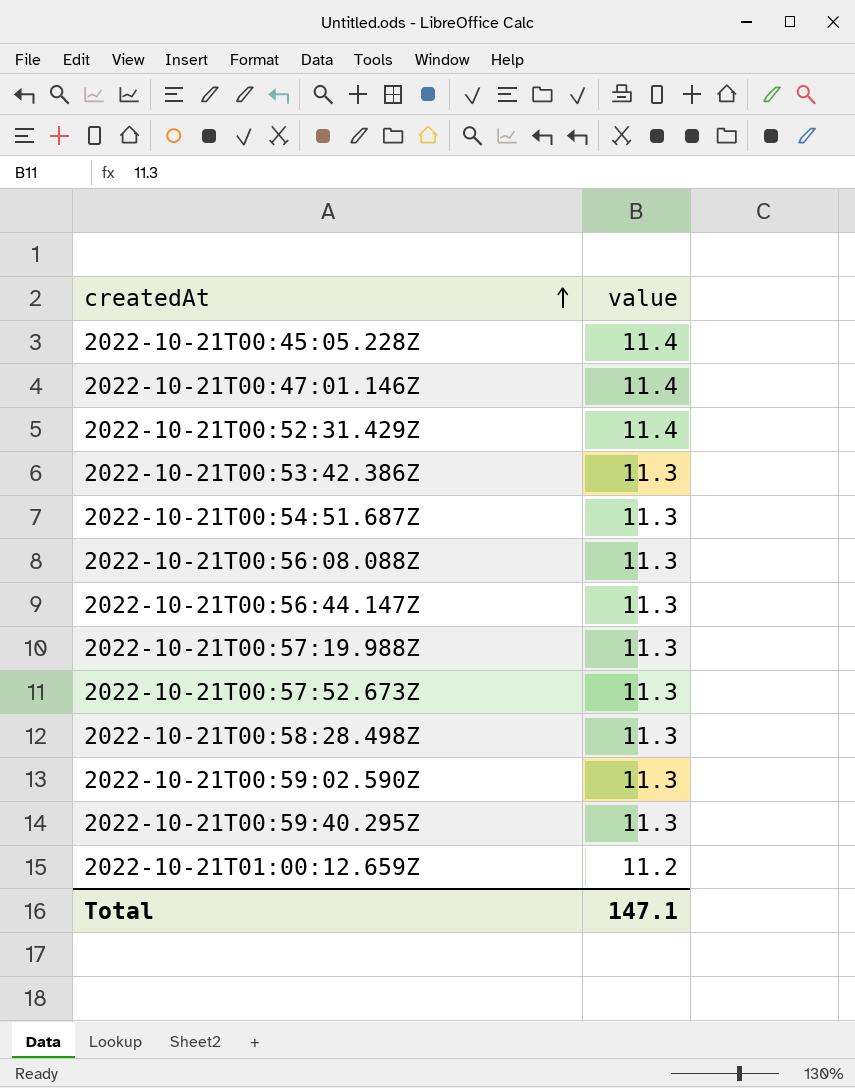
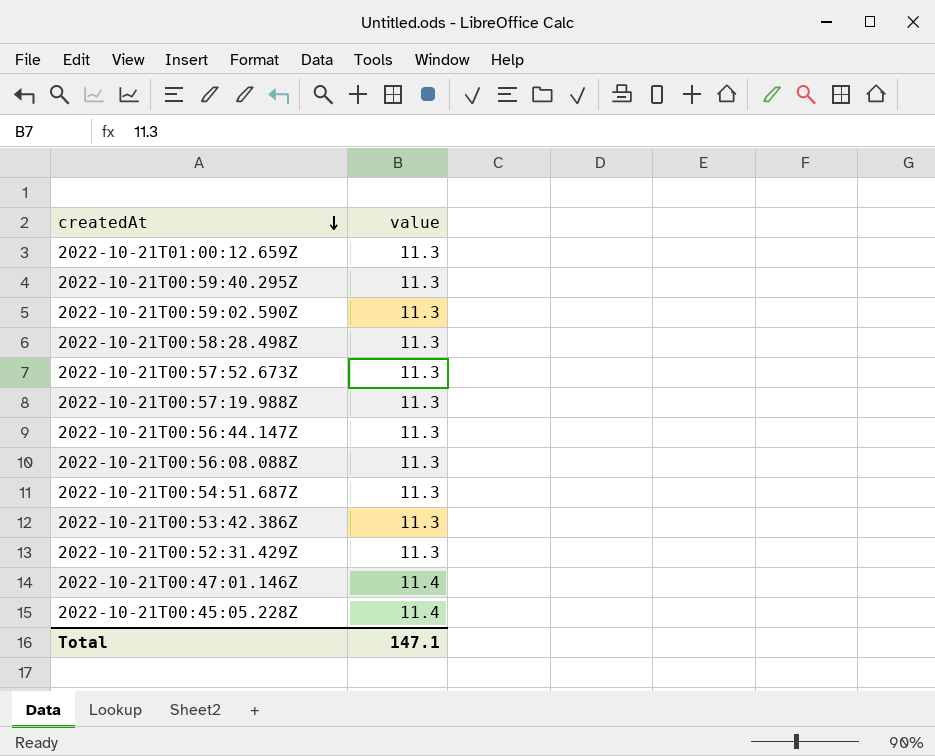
row order: createdAt ascending -> createdAt descending
2022-10-21T01:00:12.659Z | value: 11.2 -> 11.3
2022-10-21T00:52:31.429Z | value: 11.4 -> 11.3

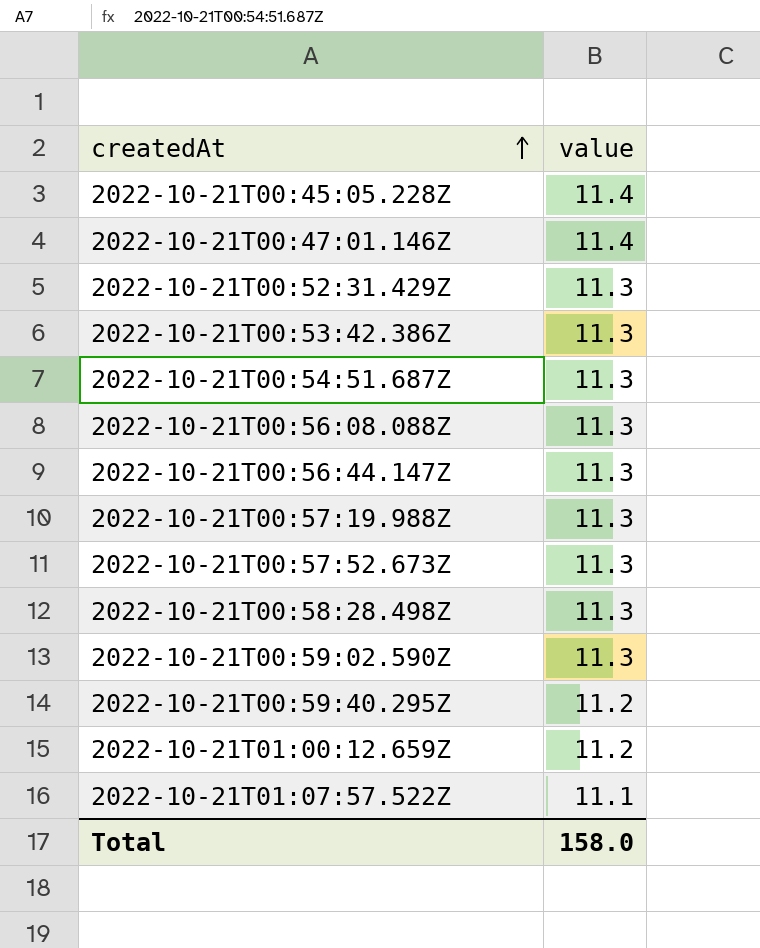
row order: createdAt descending -> createdAt ascending
2022-10-21T00:59:40.295Z | value: 11.3 -> 11.2
2022-10-21T01:00:12.659Z | value: 11.3 -> 11.2
row 2022-10-21T01:07:57.522Z: none -> 11.1
Total | value: 147.1 -> 158.0

